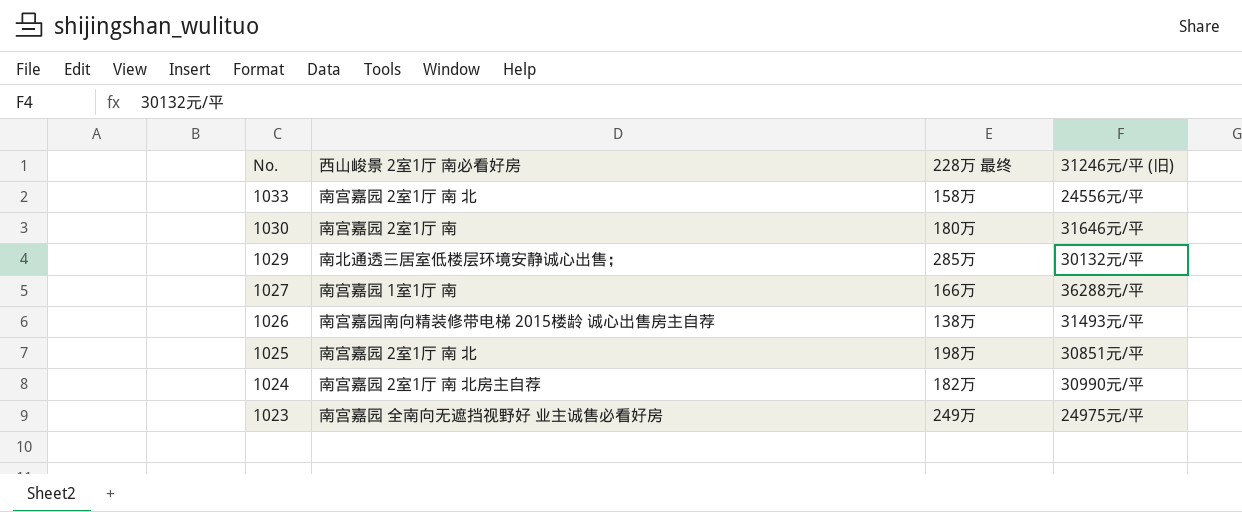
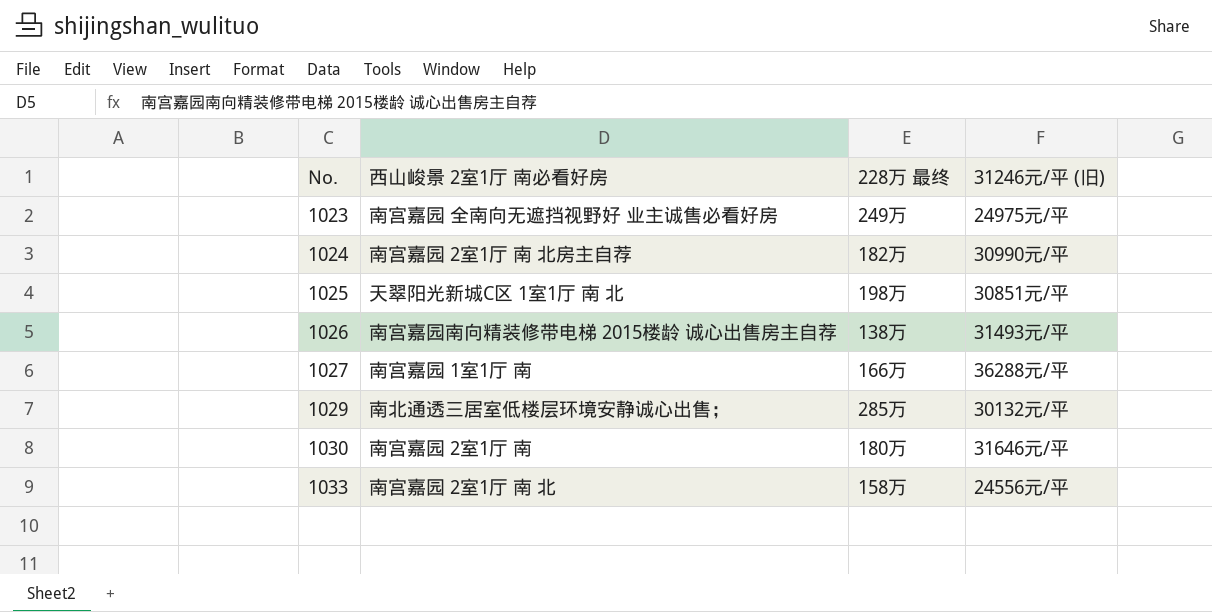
row order: No. descending -> No. ascending
1025 | 西山峻景 2室1厅 南必看好房: 南宫嘉园 2室1厅 南 北 -> 天翠阳光新城C区 1室1厅 南 北

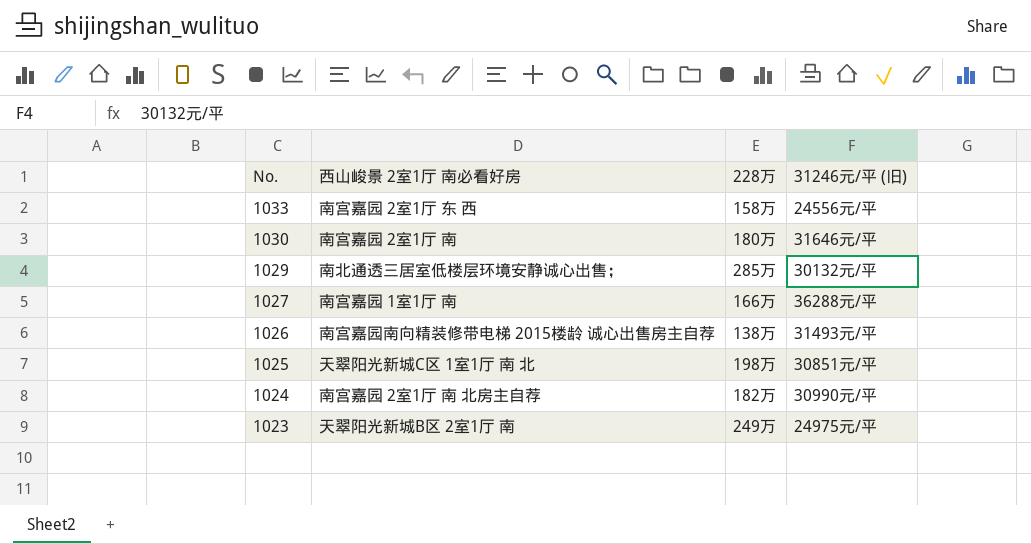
row order: No. ascending -> No. descending
column name: 228万 最终 -> 228万
1033 | 西山峻景 2室1厅 南必看好房: 南宫嘉园 2室1厅 南 北 -> 南宫嘉园 2室1厅 东 西
1023 | 西山峻景 2室1厅 南必看好房: 南宫嘉园 全南向无遮挡视野好 业主诚售必看好房 -> 天翠阳光新城B区 2室1厅 南

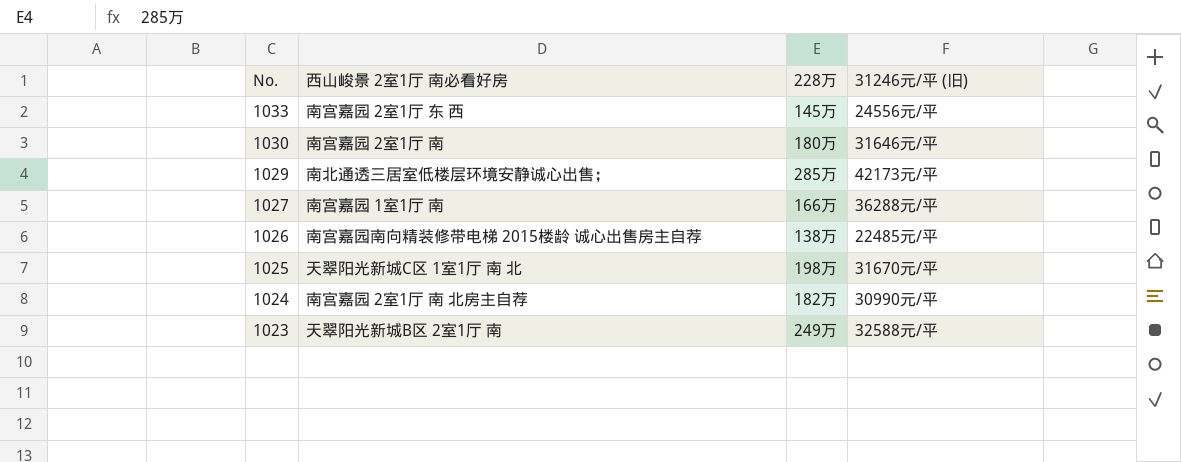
1033 | 228万: 158万 -> 145万
1029 | 31246元/平 (旧): 30132元/平 -> 42173元/平
1026 | 31246元/平 (旧): 31493元/平 -> 22485元/平
1025 | 31246元/平 (旧): 30851元/平 -> 31670元/平
1023 | 31246元/平 (旧): 24975元/平 -> 32588元/平

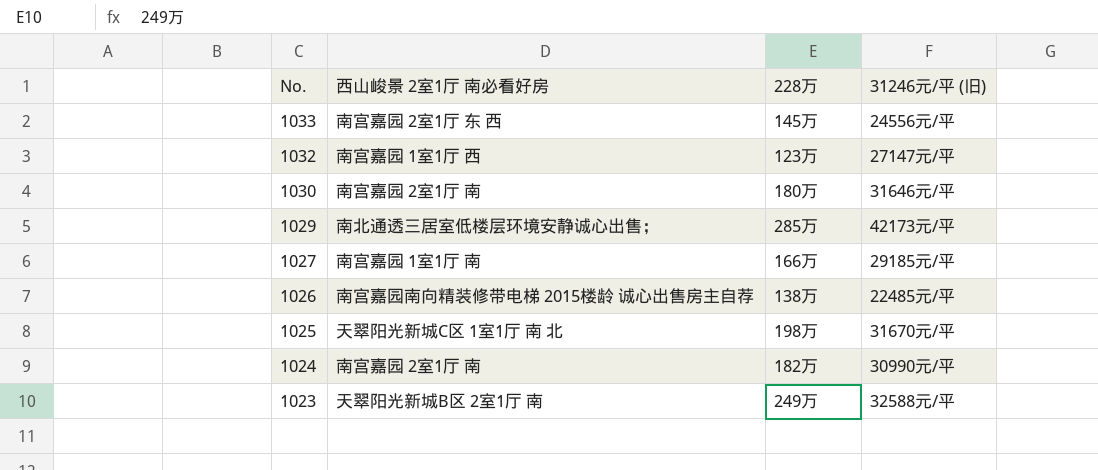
row 1032: none -> 南宫嘉园 1室1厅 西 | 123万 | 27147元/平
1027 | 31246元/平 (旧): 36288元/平 -> 29185元/平
1024 | 西山峻景 2室1厅 南必看好房: 南宫嘉园 2室1厅 南 北房主自荐 -> 南宫嘉园 2室1厅 南

